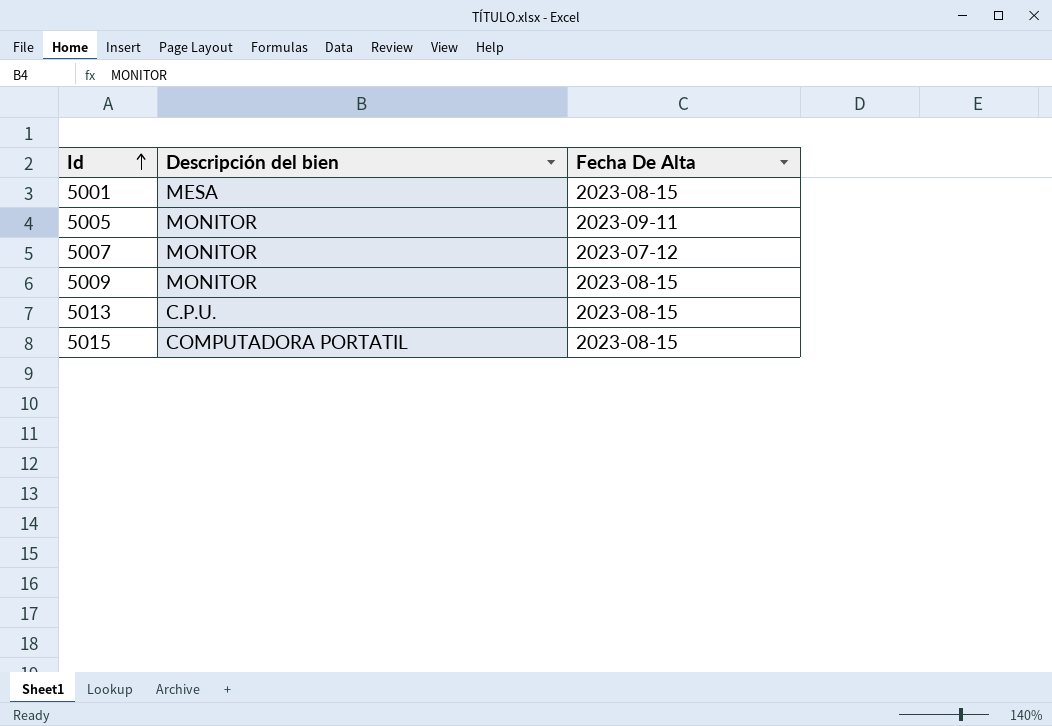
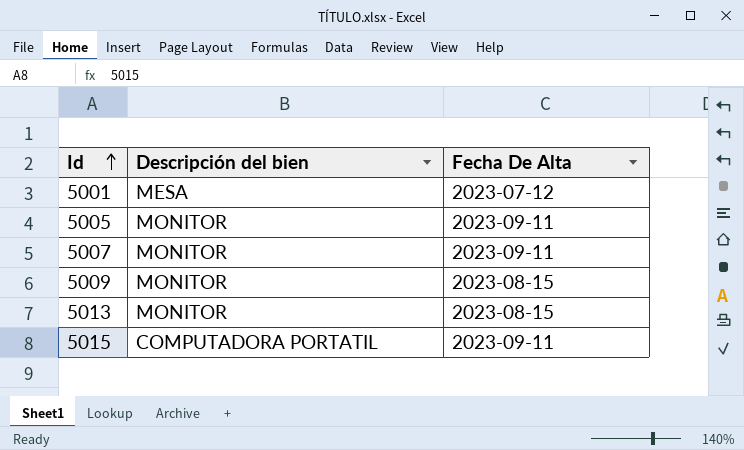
5001 | Fecha De Alta: 2023-08-15 -> 2023-07-12
5007 | Fecha De Alta: 2023-07-12 -> 2023-09-11
5013 | Descripción del bien: C.P.U. -> MONITOR
5015 | Fecha De Alta: 2023-08-15 -> 2023-09-11

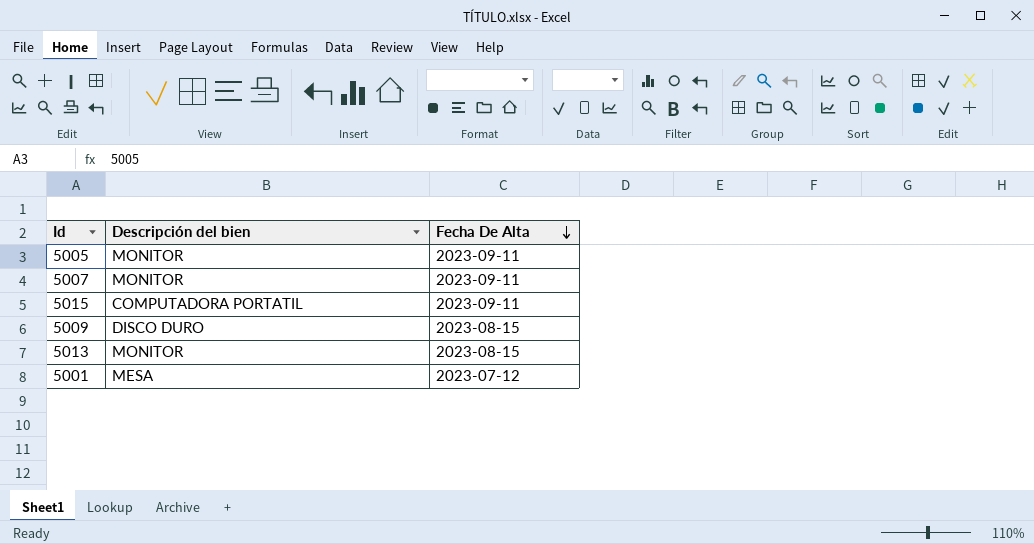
row order: Id ascending -> Fecha De Alta descending
5009 | Descripción del bien: MONITOR -> DISCO DURO

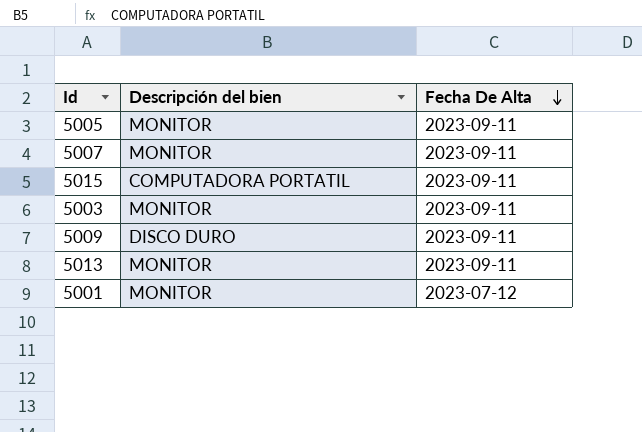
row 5003: none -> MONITOR | 2023-09-11
5009 | Fecha De Alta: 2023-08-15 -> 2023-09-11
5013 | Fecha De Alta: 2023-08-15 -> 2023-09-11
5001 | Descripción del bien: MESA -> MONITOR

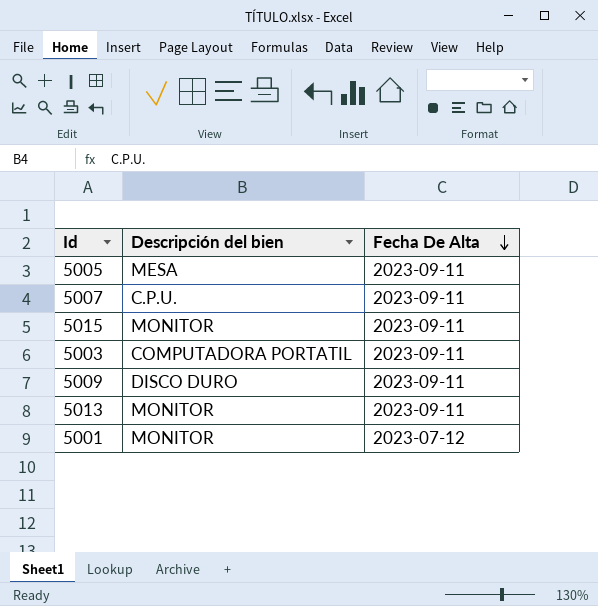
5005 | Descripción del bien: MONITOR -> MESA
5007 | Descripción del bien: MONITOR -> C.P.U.
5015 | Descripción del bien: COMPUTADORA PORTATIL -> MONITOR
5003 | Descripción del bien: MONITOR -> COMPUTADORA PORTATIL

